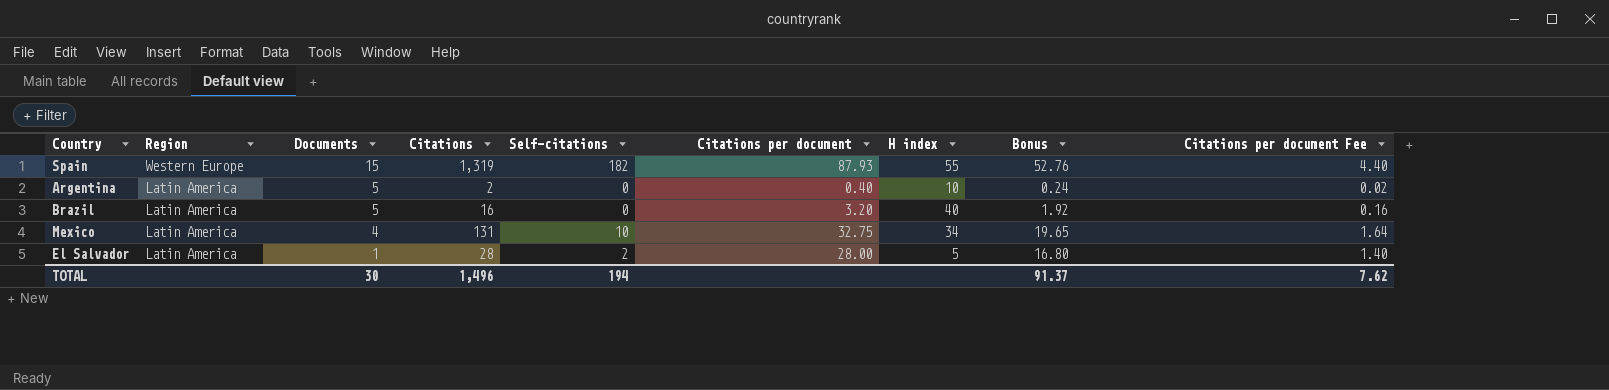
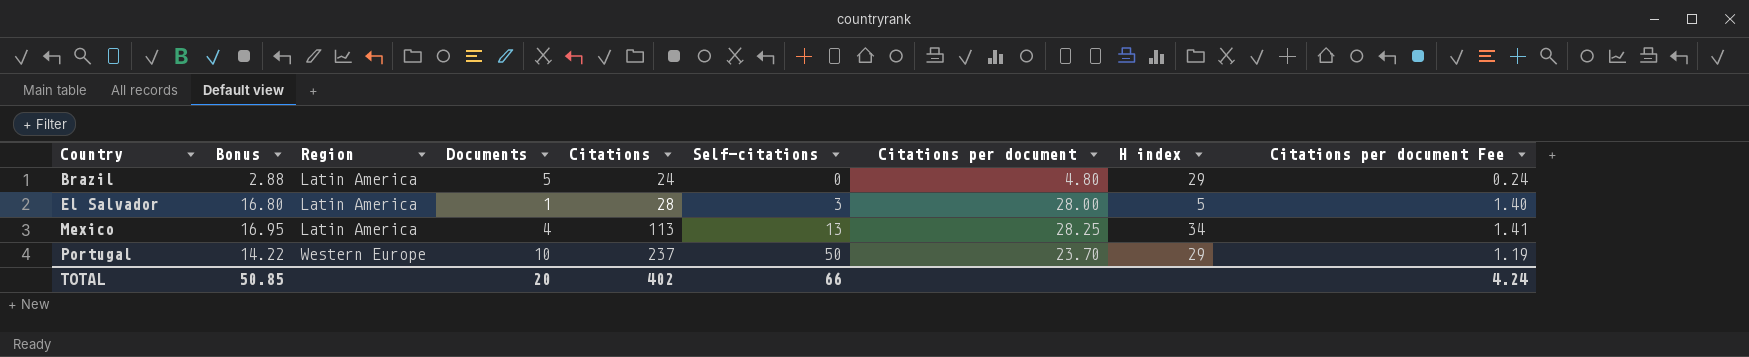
row order: Region descending -> Country ascending
column Bonus | position: 8 -> 2
row Spain: Western Europe | 15 | 1,319 | 182 | 87.93 | 55 | 52.76 | 4.40 -> none
row Argentina: Latin America | 5 | 2 | 0 | 0.40 | 10 | 0.24 | 0.02 -> none
Brazil | Bonus: 1.92 -> 2.88
Brazil | Citations: 16 -> 24
Brazil | Citations per document: 3.20 -> 4.80
Brazil | H index: 40 -> 29
Brazil | Citations per document Fee: 0.16 -> 0.24
El Salvador | Self-citations: 2 -> 3
Mexico | Bonus: 19.65 -> 16.95
Mexico | Citations: 131 -> 113
Mexico | Self-citations: 10 -> 13
Mexico | Citations per document: 32.75 -> 28.25
Mexico | Citations per document Fee: 1.64 -> 1.41
row Portugal: none -> 14.22 | Western Europe | 10 | 237 | 50 | 23.70 | 29 | 1.19
TOTAL | Bonus: 91.37 -> 50.85
TOTAL | Documents: 30 -> 20
TOTAL | Citations: 1,496 -> 402
TOTAL | Self-citations: 194 -> 66
TOTAL | Citations per document Fee: 7.62 -> 4.24

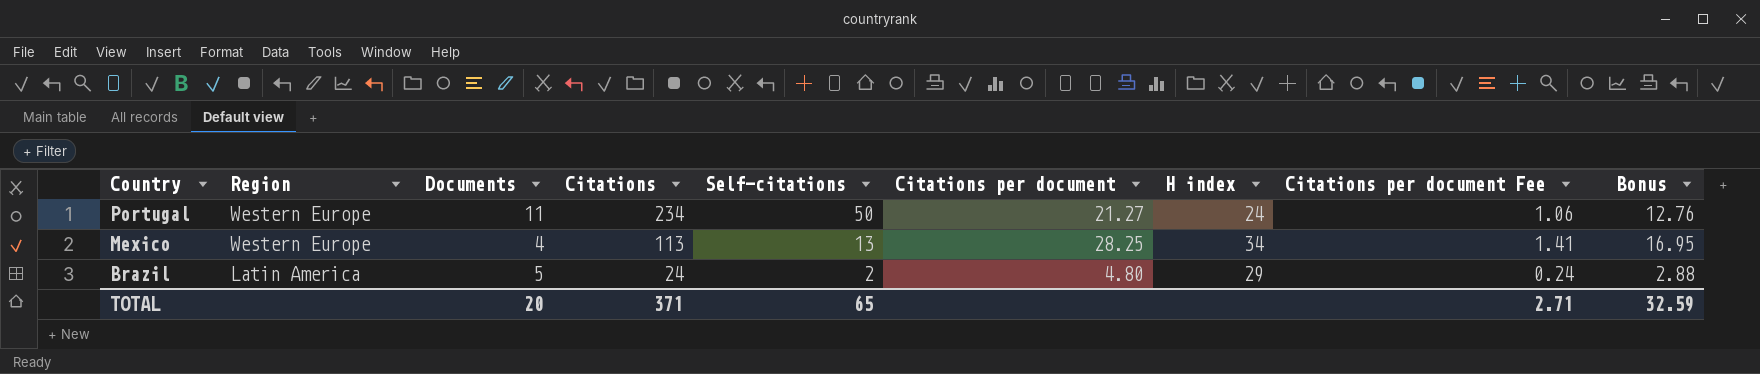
row order: Country ascending -> Country descending
column Bonus | position: 2 -> 9
row El Salvador: 16.80 | Latin America | 1 | 28 | 3 | 28.00 | 5 | 1.40 -> none
Portugal | Documents: 10 -> 11
Portugal | Citations: 237 -> 234
Portugal | Citations per document: 23.70 -> 21.27
Portugal | H index: 29 -> 24
Portugal | Citations per document Fee: 1.19 -> 1.06
Portugal | Bonus: 14.22 -> 12.76
Mexico | Region: Latin America -> Western Europe
Brazil | Self-citations: 0 -> 2
TOTAL | Citations: 402 -> 371
TOTAL | Self-citations: 66 -> 65
TOTAL | Citations per document Fee: 4.24 -> 2.71
TOTAL | Bonus: 50.85 -> 32.59

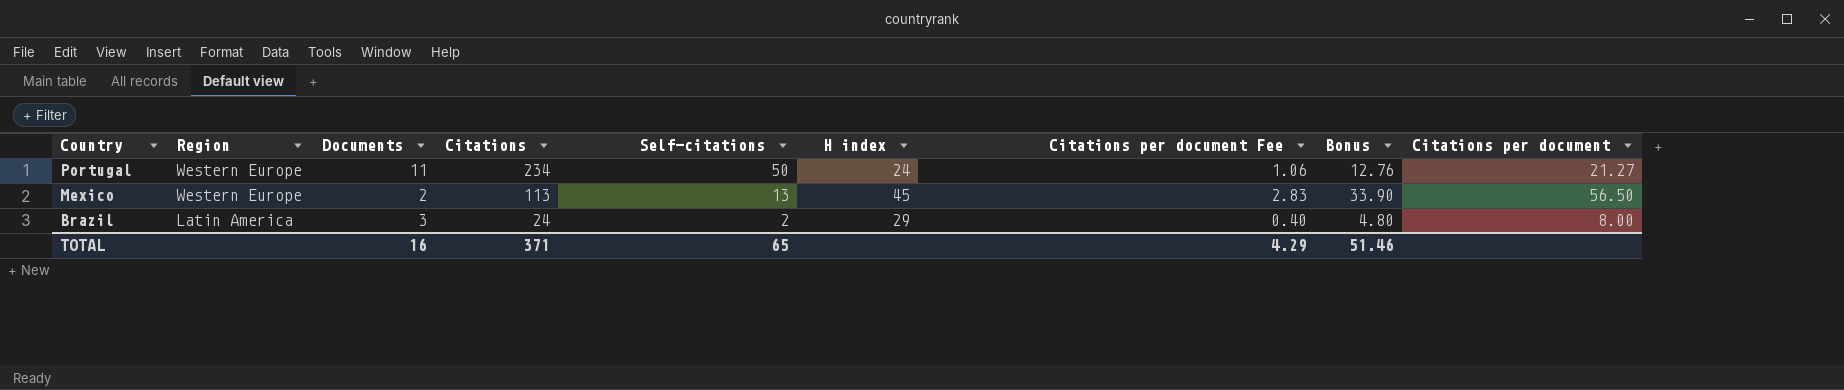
column Citations per document | position: 6 -> 9
Mexico | Documents: 4 -> 2
Mexico | H index: 34 -> 45
Mexico | Citations per document Fee: 1.41 -> 2.83
Mexico | Bonus: 16.95 -> 33.90
Mexico | Citations per document: 28.25 -> 56.50
Brazil | Documents: 5 -> 3
Brazil | Citations per document Fee: 0.24 -> 0.40
Brazil | Bonus: 2.88 -> 4.80
Brazil | Citations per document: 4.80 -> 8.00
TOTAL | Documents: 20 -> 16
TOTAL | Citations per document Fee: 2.71 -> 4.29
TOTAL | Bonus: 32.59 -> 51.46

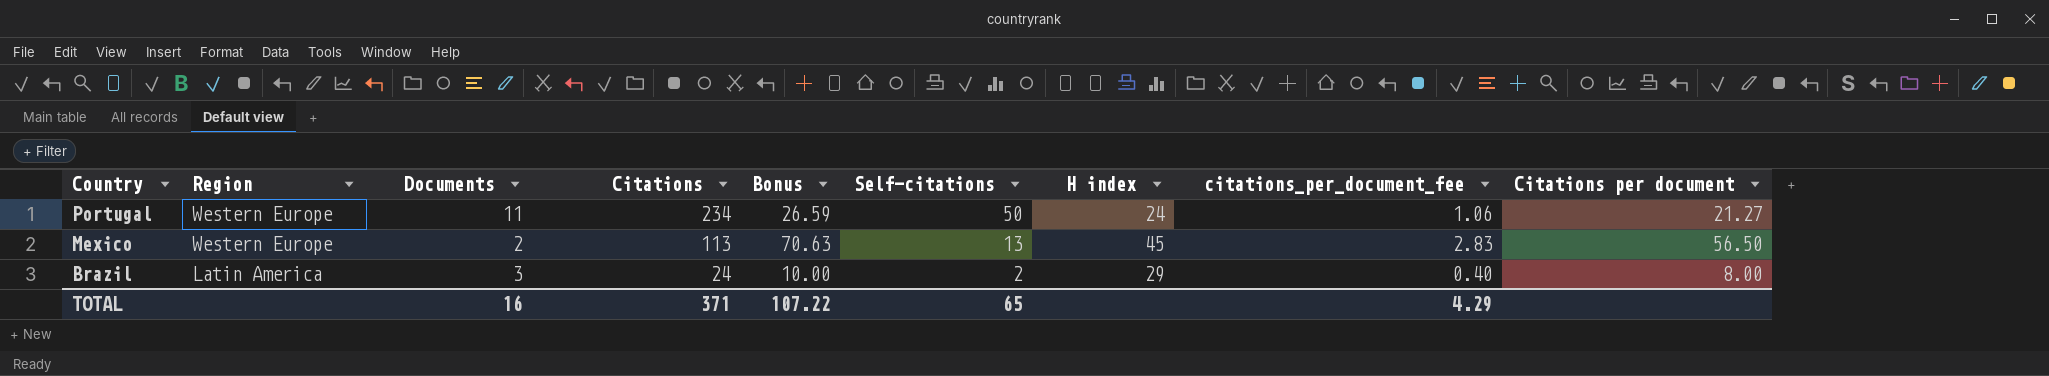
column Bonus | formula: [Citations per document] * 0.6 -> [Citations per document] * 1.25
column Bonus | position: 8 -> 5
column name: Citations per document Fee -> citations_per_document_fee
TOTAL | Bonus: 51.46 -> 107.22

